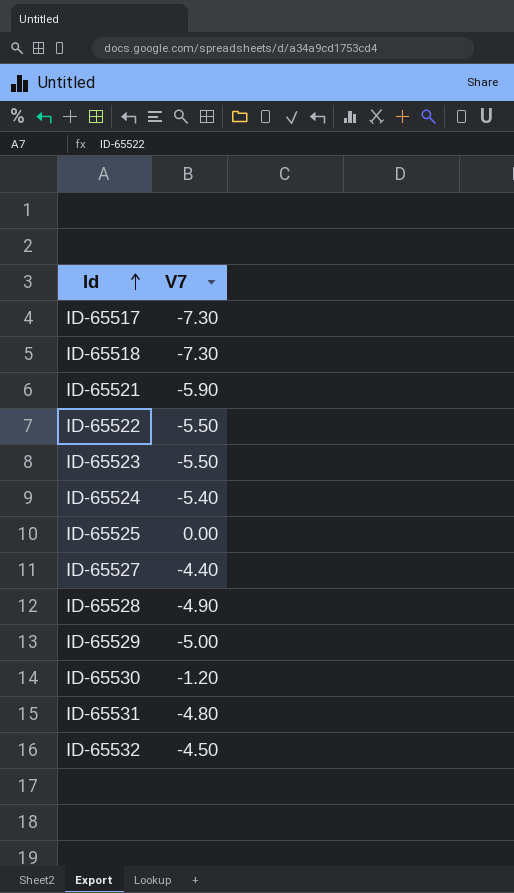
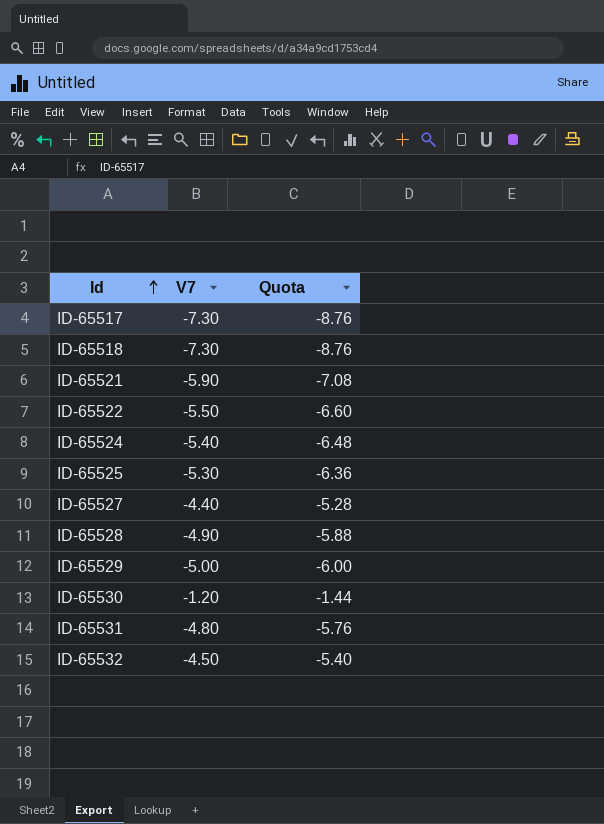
column Quota | formula: none -> [V7] * 1.2
row ID-65523: -5.50 -> none
ID-65525 | V7: 0.00 -> -5.30

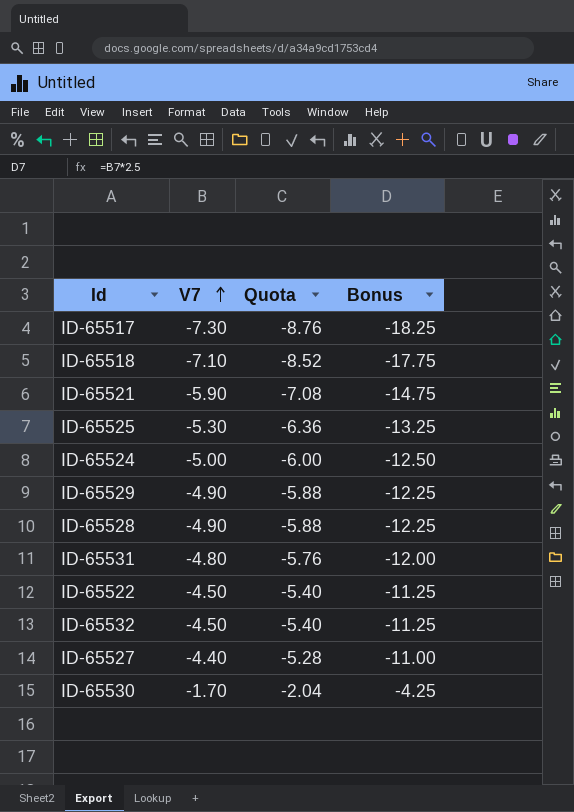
row order: Id ascending -> V7 ascending
column Bonus | formula: none -> [V7] * 2.5
ID-65518 | V7: -7.30 -> -7.10
ID-65518 | Quota: -8.76 -> -8.52
ID-65524 | V7: -5.40 -> -5.00
ID-65524 | Quota: -6.48 -> -6.00
ID-65529 | V7: -5.00 -> -4.90
ID-65529 | Quota: -6.00 -> -5.88
ID-65522 | V7: -5.50 -> -4.50
ID-65522 | Quota: -6.60 -> -5.40
ID-65530 | V7: -1.20 -> -1.70
ID-65530 | Quota: -1.44 -> -2.04

